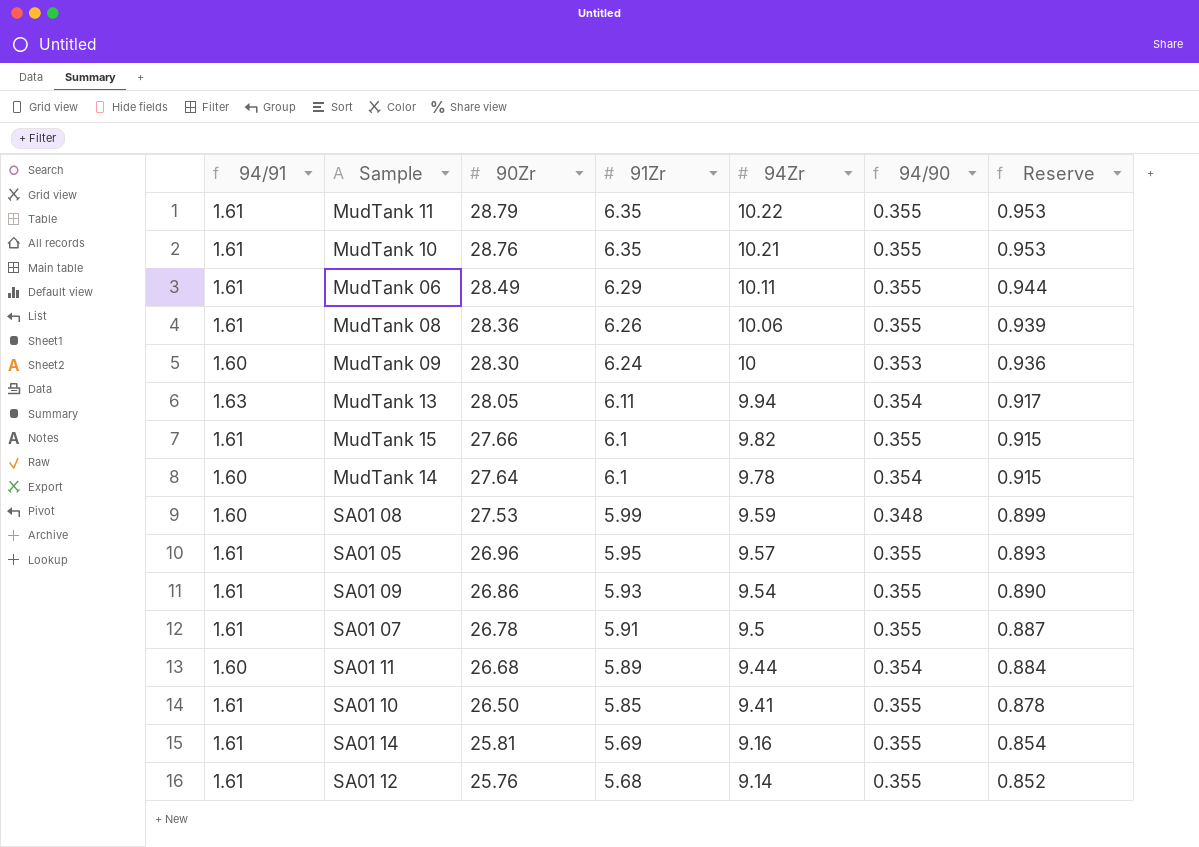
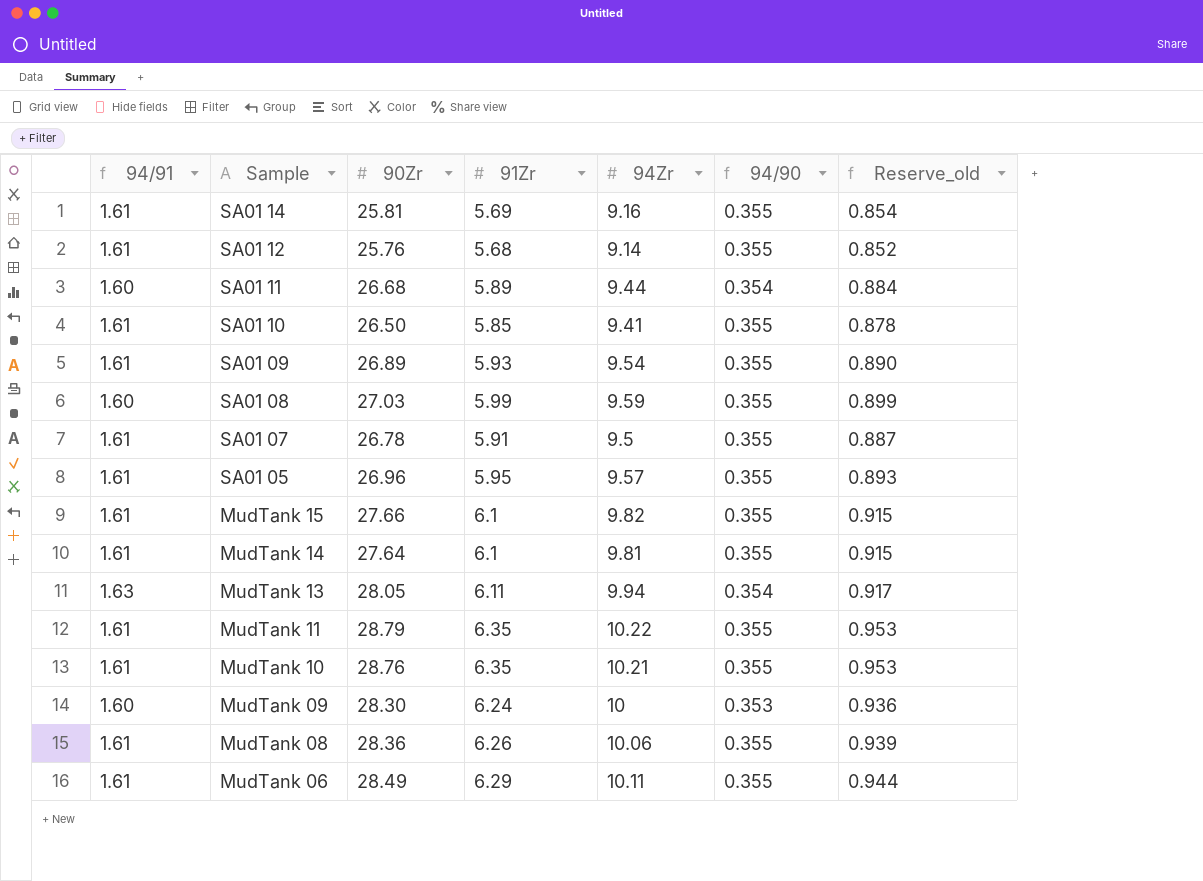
row order: 90Zr descending -> Sample descending
column name: Reserve -> Reserve_old
SA01 09 | 90Zr: 26.86 -> 26.89
SA01 08 | 90Zr: 27.53 -> 27.03
SA01 08 | 94/90: 0.348 -> 0.355
MudTank 14 | 94/91: 1.60 -> 1.61
MudTank 14 | 94Zr: 9.78 -> 9.81
MudTank 14 | 94/90: 0.354 -> 0.355

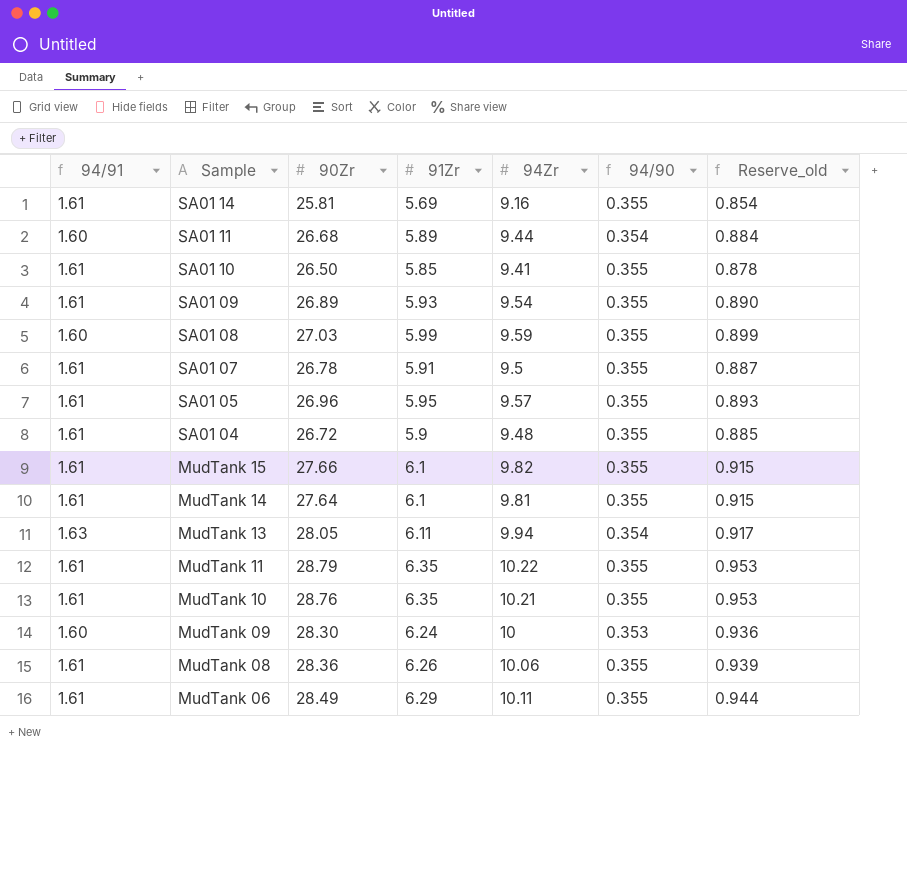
row SA01 12: 1.61 | 25.76 | 5.68 | 9.14 | 0.355 | 0.852 -> none
row SA01 04: none -> 1.61 | 26.72 | 5.9 | 9.48 | 0.355 | 0.885

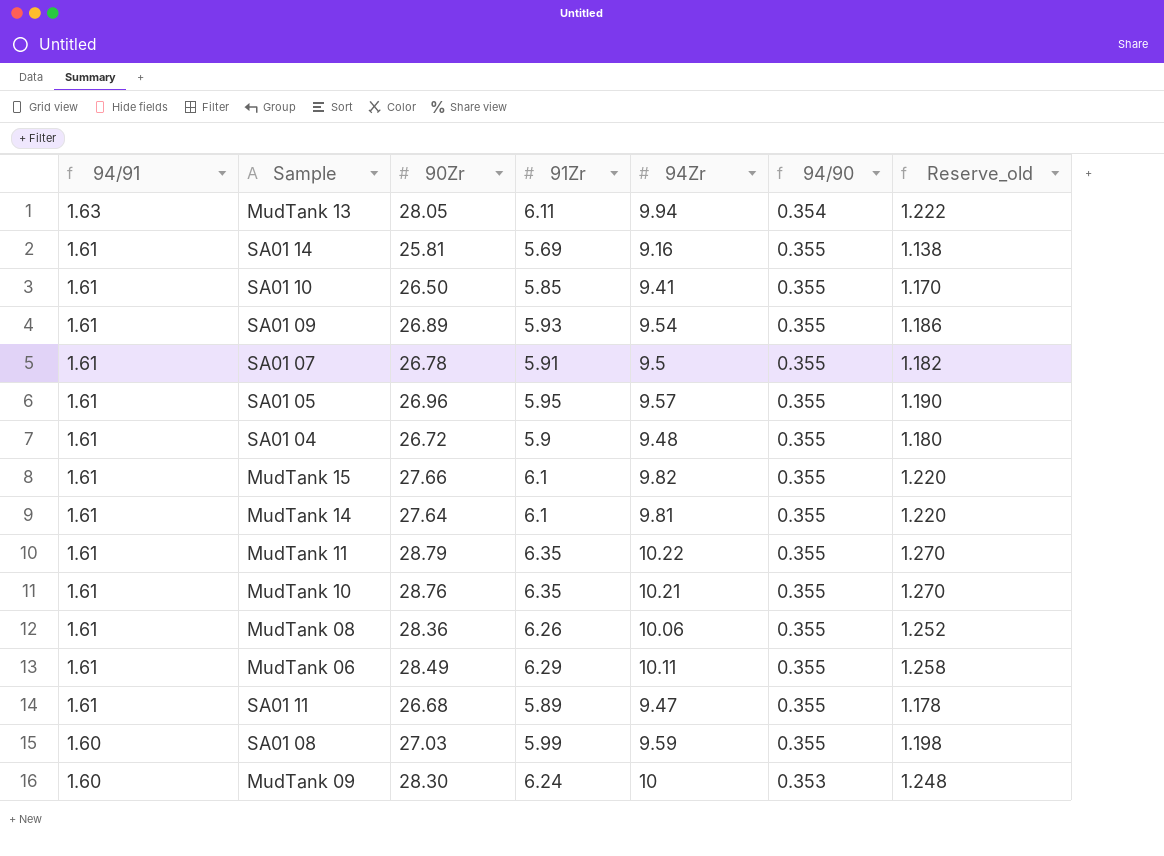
row order: Sample descending -> 94/91 descending
column Reserve_old | formula: [91Zr] * 0.15 -> [91Zr] * 0.2
SA01 11 | 94/91: 1.60 -> 1.61
SA01 11 | 94Zr: 9.44 -> 9.47
SA01 11 | 94/90: 0.354 -> 0.355

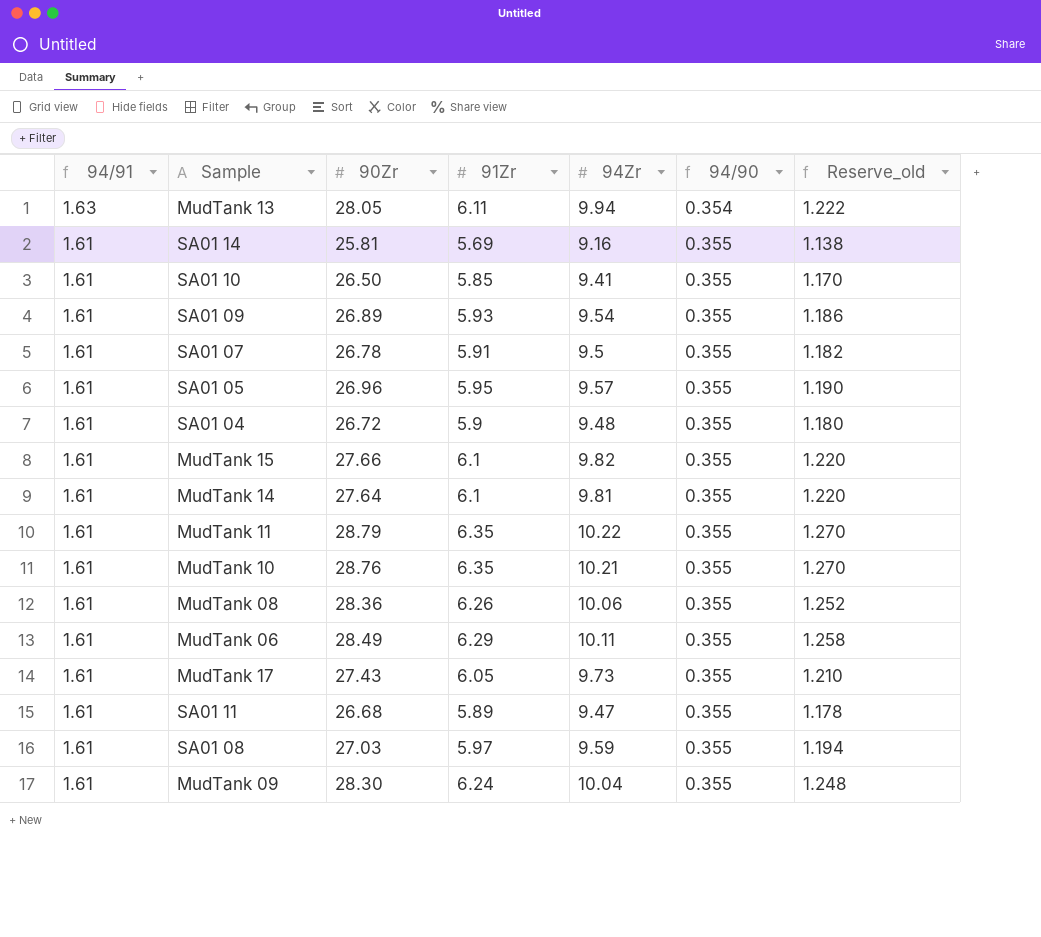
row MudTank 17: none -> 1.61 | 27.43 | 6.05 | 9.73 | 0.355 | 1.210
SA01 08 | 94/91: 1.60 -> 1.61
SA01 08 | 91Zr: 5.99 -> 5.97
SA01 08 | Reserve_old: 1.198 -> 1.194
MudTank 09 | 94/91: 1.60 -> 1.61
MudTank 09 | 94Zr: 10 -> 10.04
MudTank 09 | 94/90: 0.353 -> 0.355

